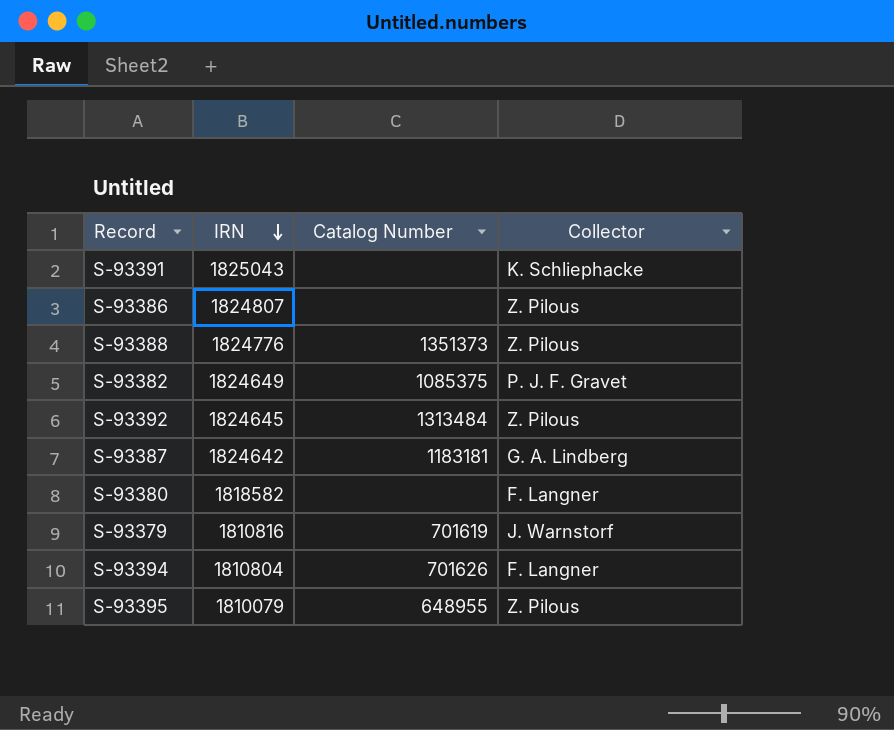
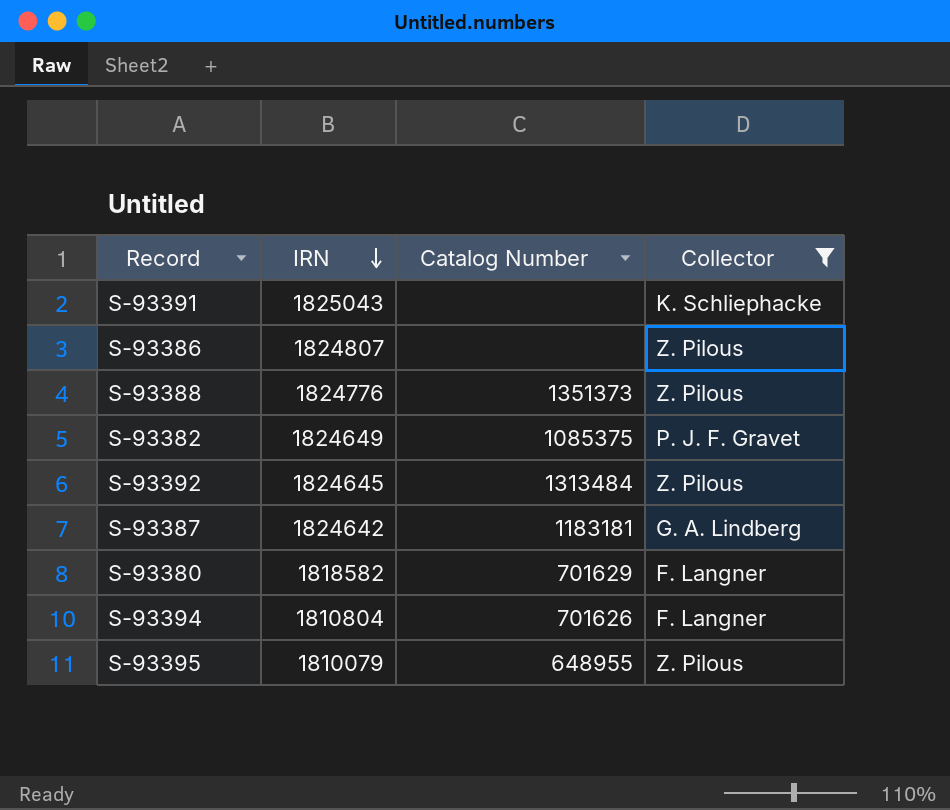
filter: none -> Collector != J. Warnstorf
S-93380 | Catalog Number: none -> 701629

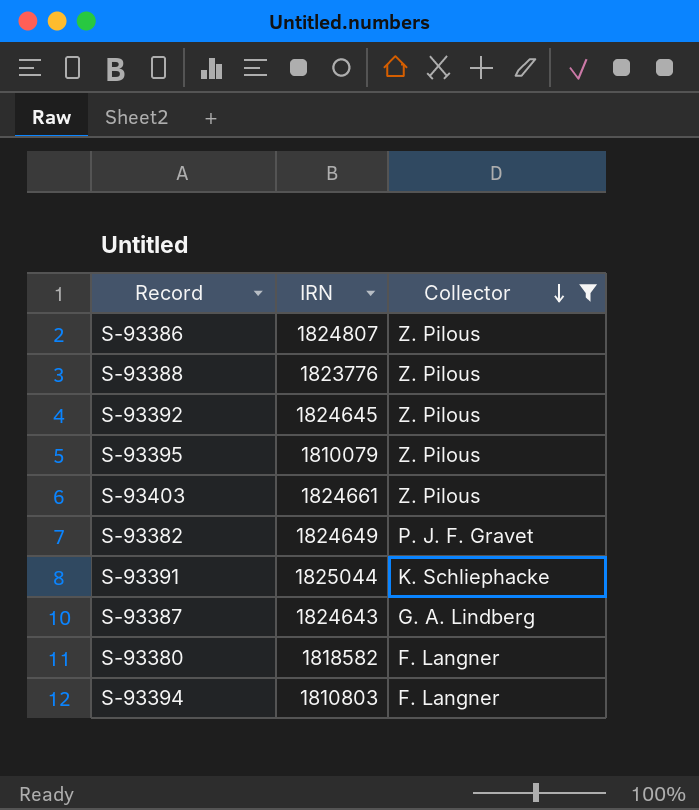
row order: IRN descending -> Collector descending
column Catalog Number | position: 3 -> none
S-93388 | IRN: 1824776 -> 1823776
row S-93403: none -> 1824661 | Z. Pilous
S-93391 | IRN: 1825043 -> 1825044
S-93387 | IRN: 1824642 -> 1824643
S-93394 | IRN: 1810804 -> 1810803

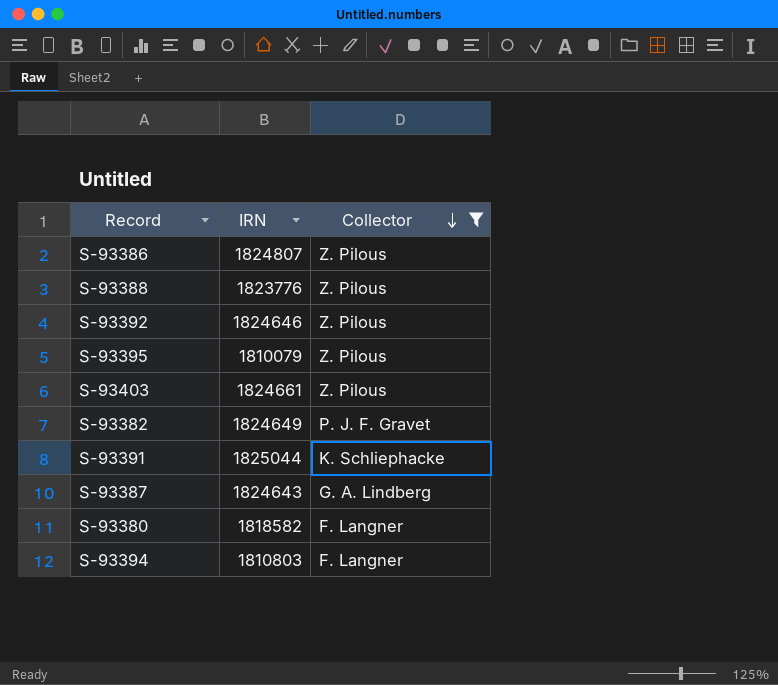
S-93392 | IRN: 1824645 -> 1824646

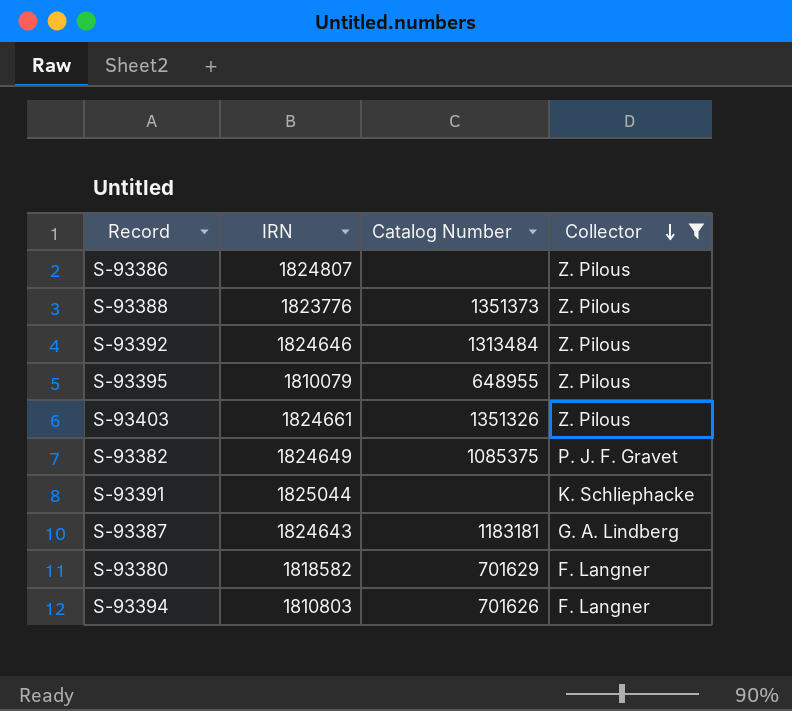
column Catalog Number | position: none -> 3

